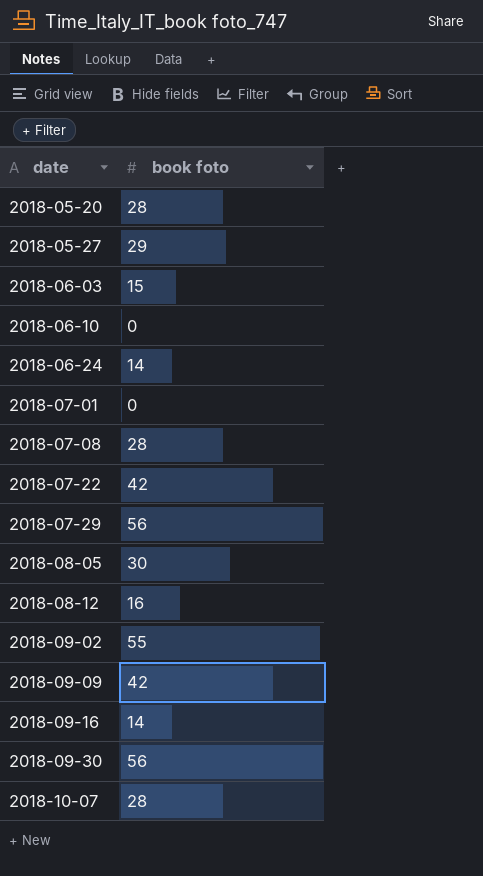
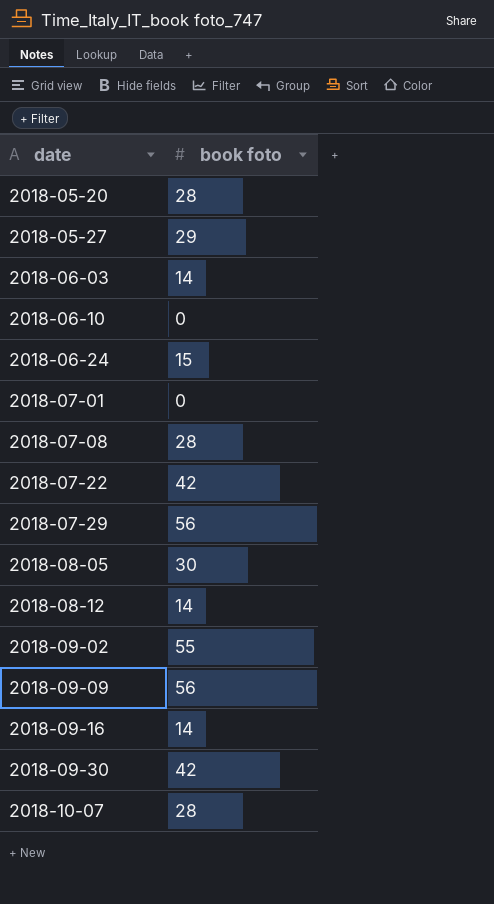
2018-06-03 | book foto: 15 -> 14
2018-06-24 | book foto: 14 -> 15
2018-08-12 | book foto: 16 -> 14
2018-09-09 | book foto: 42 -> 56
2018-09-30 | book foto: 56 -> 42

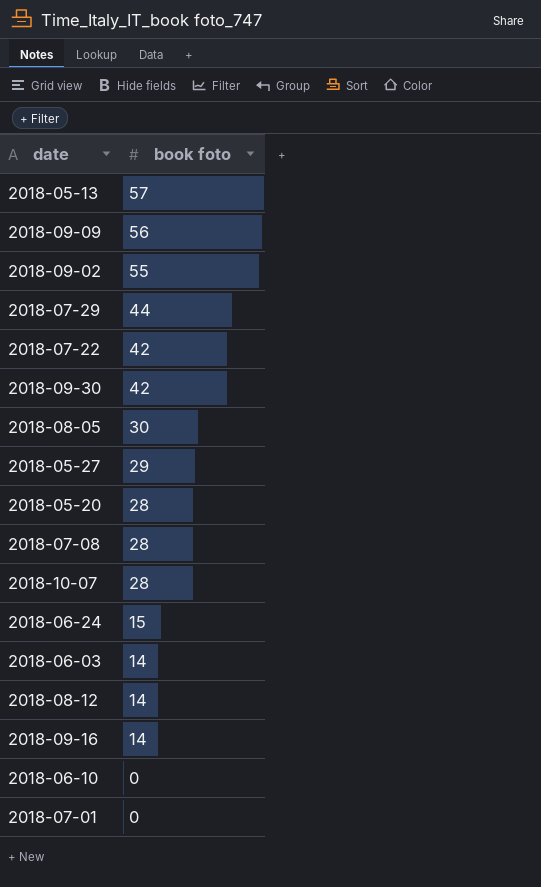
row order: date ascending -> book foto descending
row 2018-05-13: none -> 57
2018-07-29 | book foto: 56 -> 44

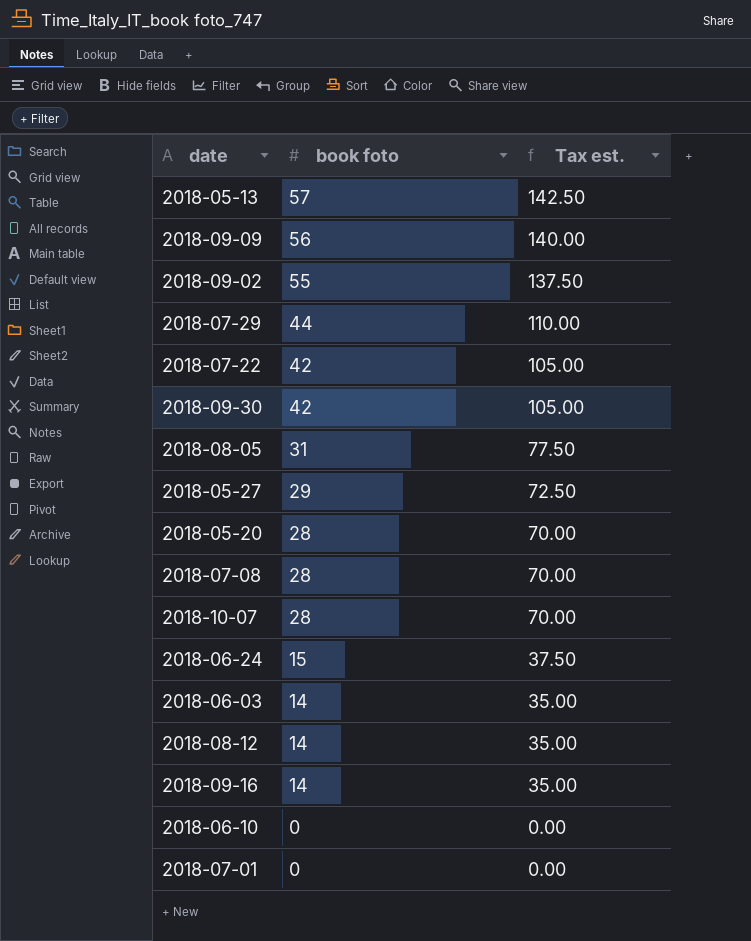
column Tax est. | formula: none -> [book foto] * 2.5
2018-08-05 | book foto: 30 -> 31

